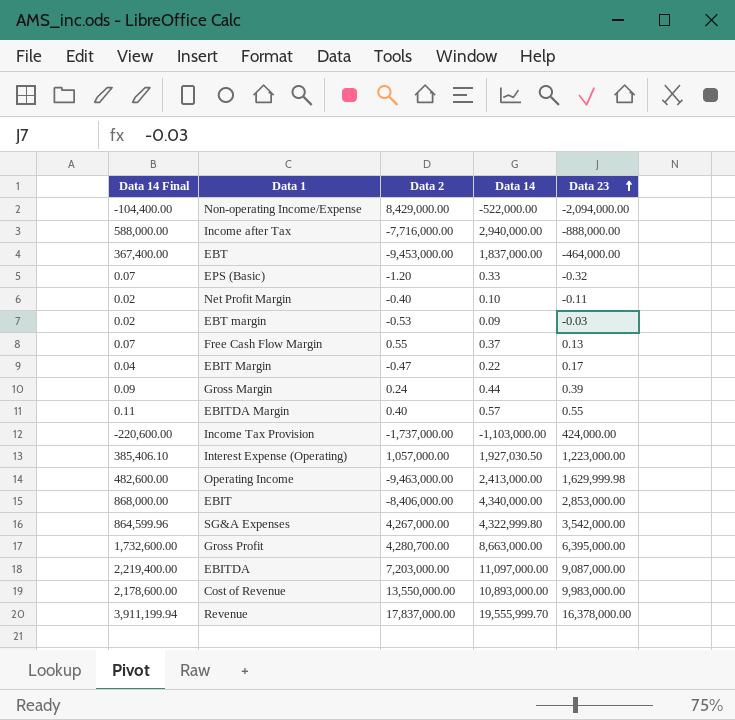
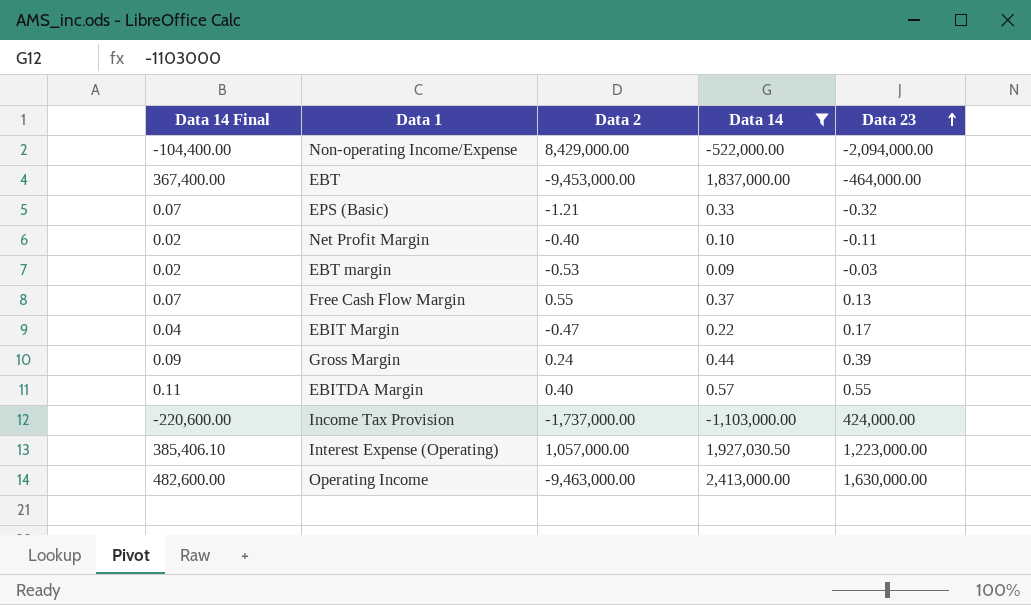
filter: none -> Data 14 <= 2,413,000.00
EPS (Basic) | Data 2: -1.20 -> -1.21
Operating Income | Data 23: 1,629,999.98 -> 1,630,000.00

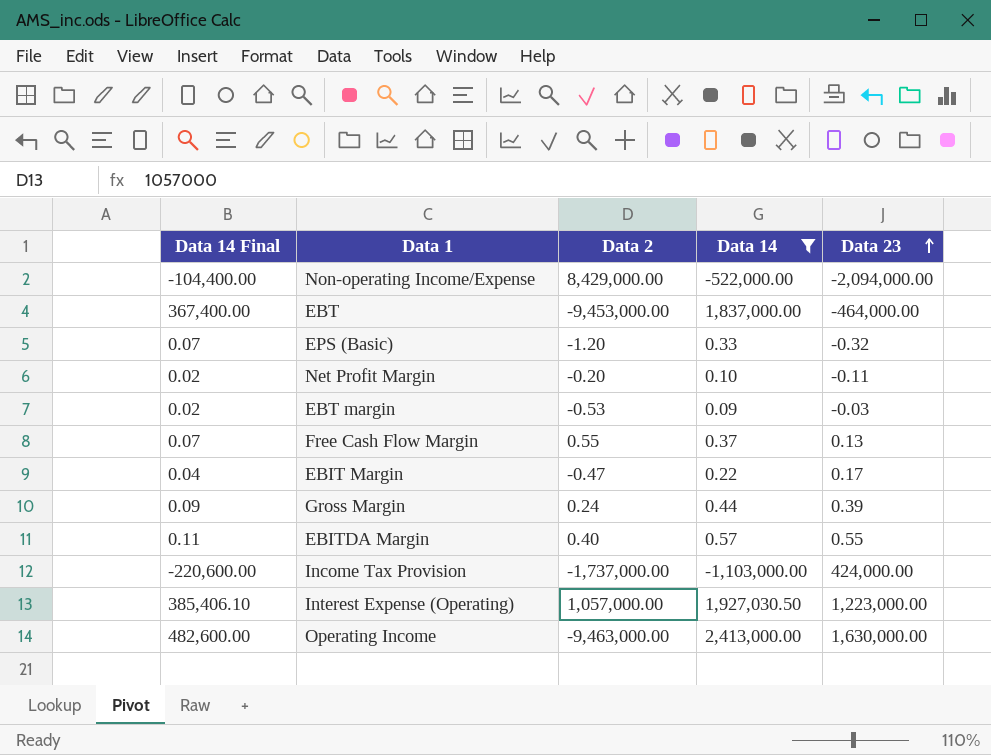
EPS (Basic) | Data 2: -1.21 -> -1.20
Net Profit Margin | Data 2: -0.40 -> -0.20

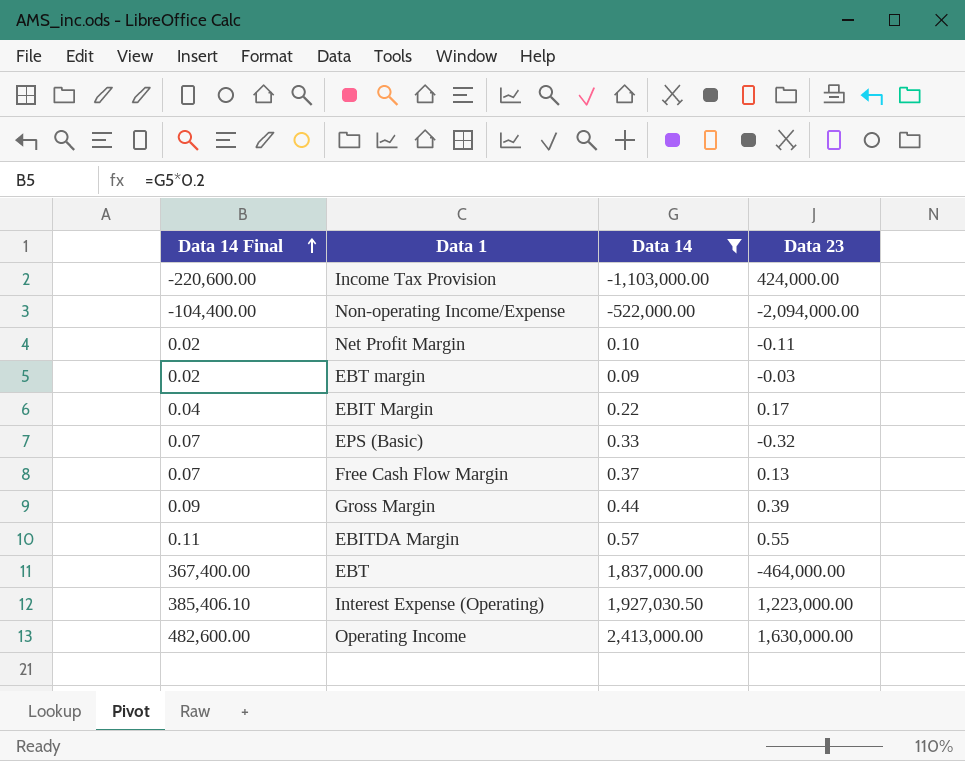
row order: Data 23 ascending -> Data 14 Final ascending
column Data 2 | position: 3 -> none

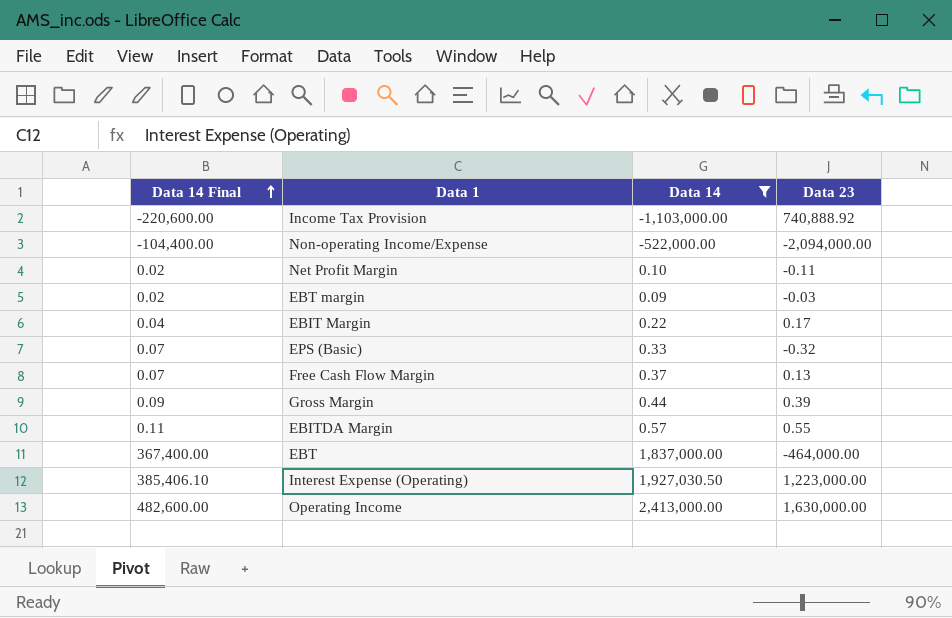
Income Tax Provision | Data 23: 424,000.00 -> 740,888.92

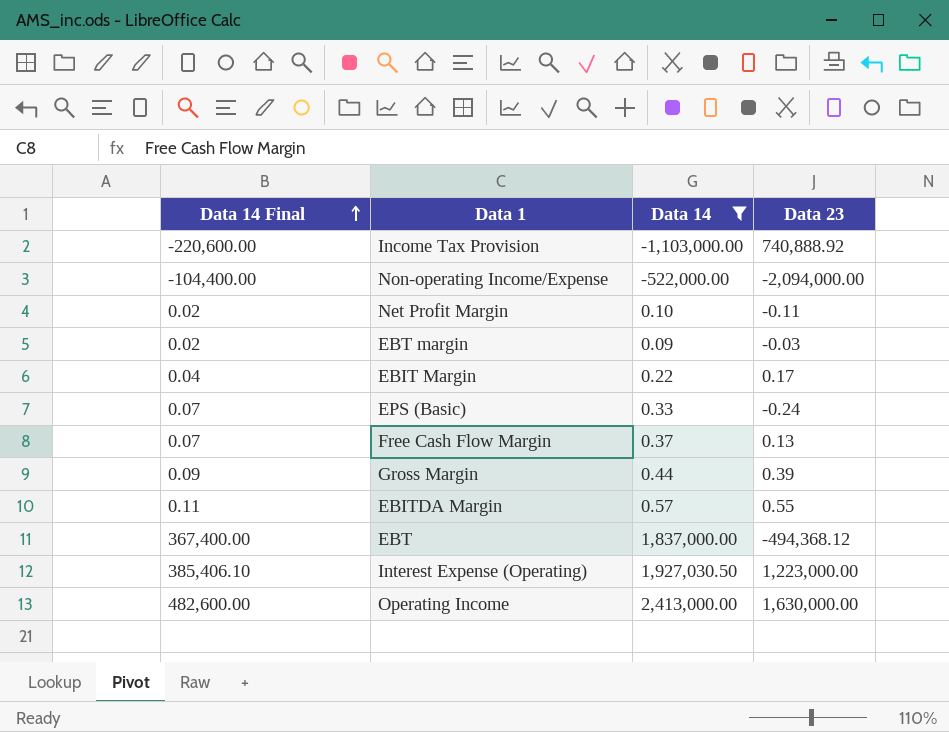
EPS (Basic) | Data 23: -0.32 -> -0.24
EBT | Data 23: -464,000.00 -> -494,368.12

